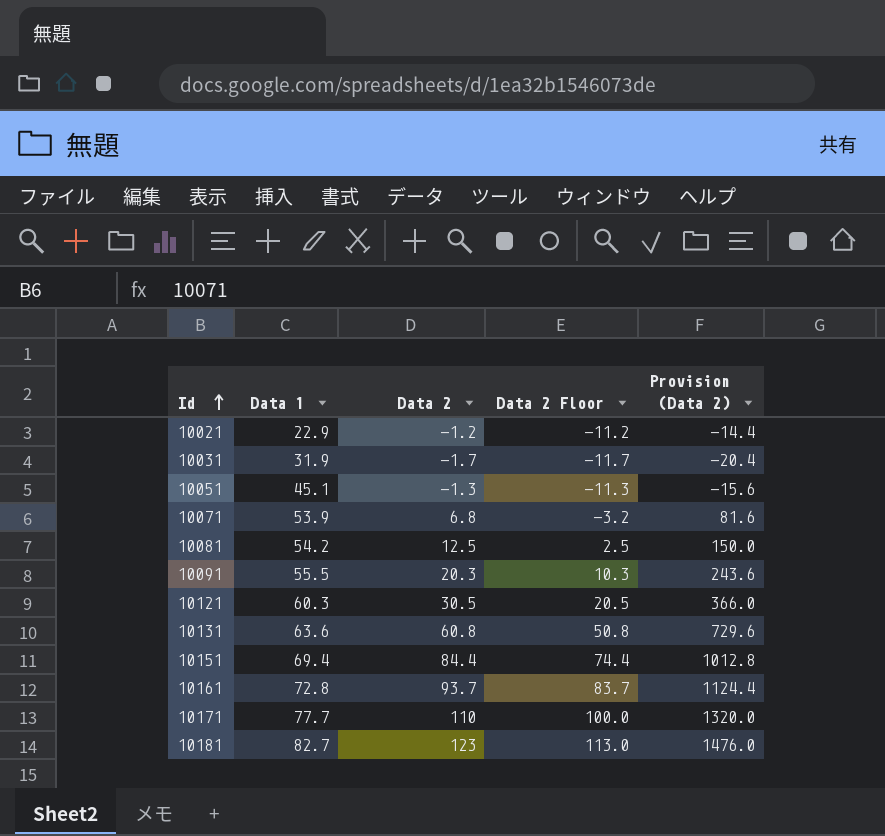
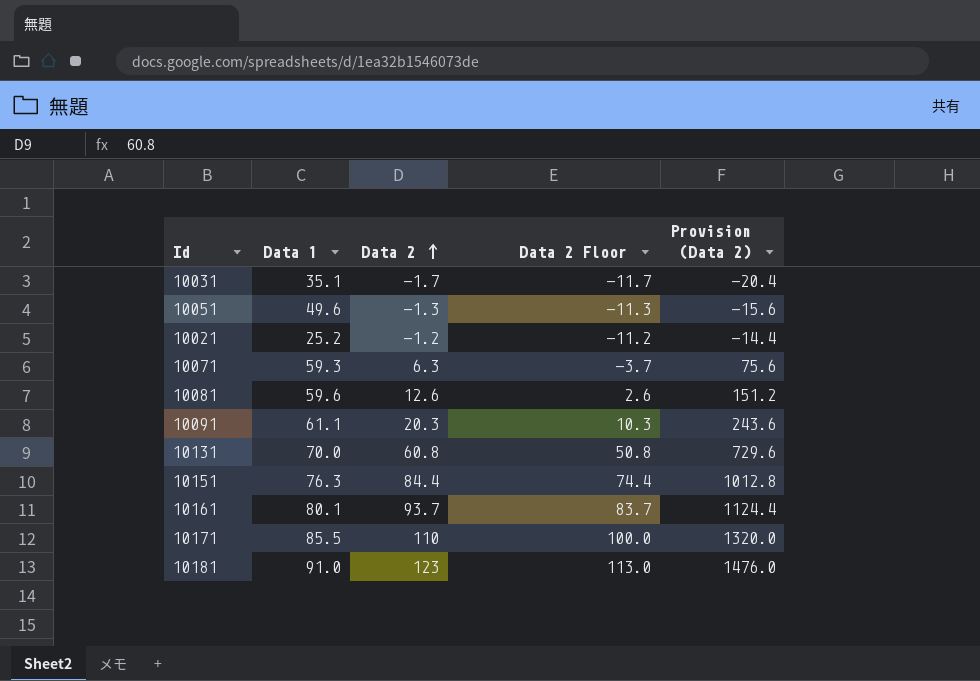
row order: Id ascending -> Data 2 ascending
row 10121: 60.3 | 30.5 | 20.5 | 366.0 -> none
10031 | Data 1: 31.9 -> 35.1
10051 | Data 1: 45.1 -> 49.6
10021 | Data 1: 22.9 -> 25.2
10071 | Data 1: 53.9 -> 59.3
10071 | Data 2: 6.8 -> 6.3
10071 | Data 2 Floor: -3.2 -> -3.7
10071 | Provision (Data 2): 81.6 -> 75.6
10081 | Data 1: 54.2 -> 59.6
10081 | Data 2: 12.5 -> 12.6
10081 | Data 2 Floor: 2.5 -> 2.6
10081 | Provision (Data 2): 150.0 -> 151.2
10091 | Data 1: 55.5 -> 61.1
10131 | Data 1: 63.6 -> 70.0
10151 | Data 1: 69.4 -> 76.3
10161 | Data 1: 72.8 -> 80.1
10171 | Data 1: 77.7 -> 85.5
10181 | Data 1: 82.7 -> 91.0

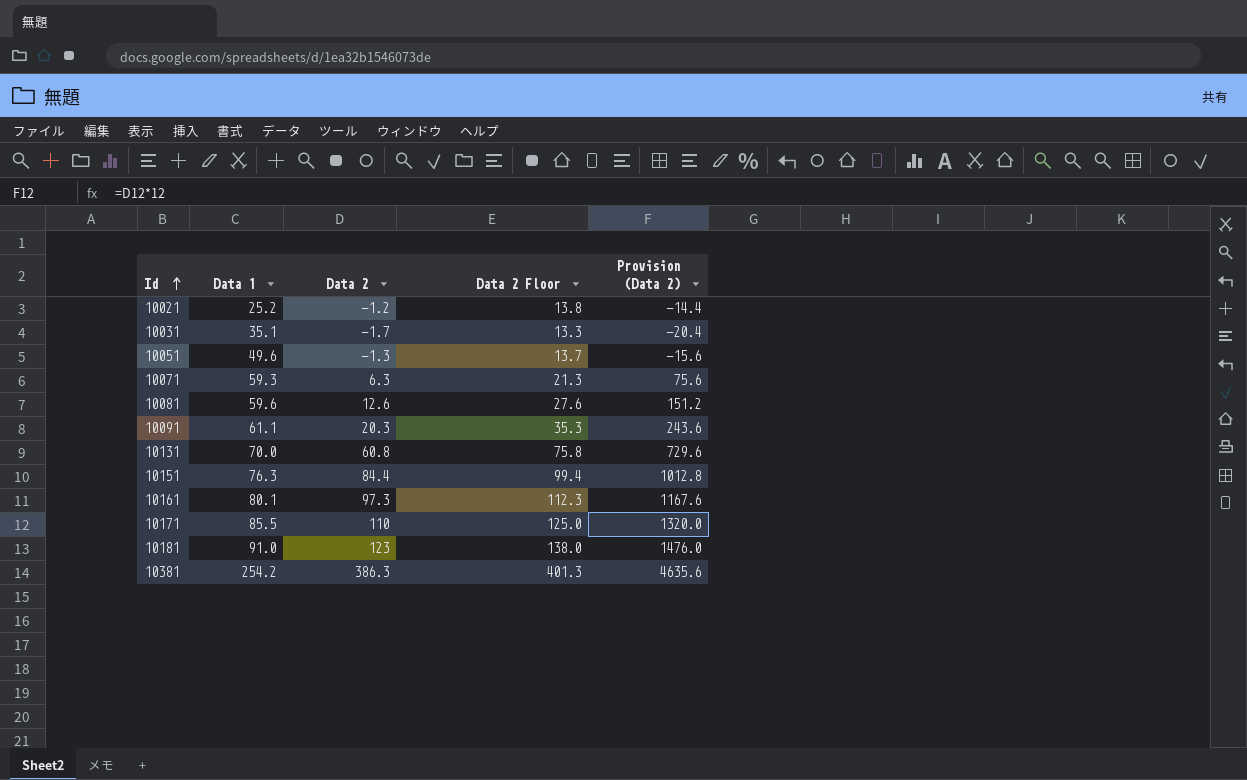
row order: Data 2 ascending -> Id ascending
column Data 2 Floor | formula: [Data 2] - 10 -> [Data 2] + 15
10161 | Data 2: 93.7 -> 97.3
10161 | Provision (Data 2): 1124.4 -> 1167.6
row 10381: none -> 254.2 | 386.3 | 401.3 | 4635.6

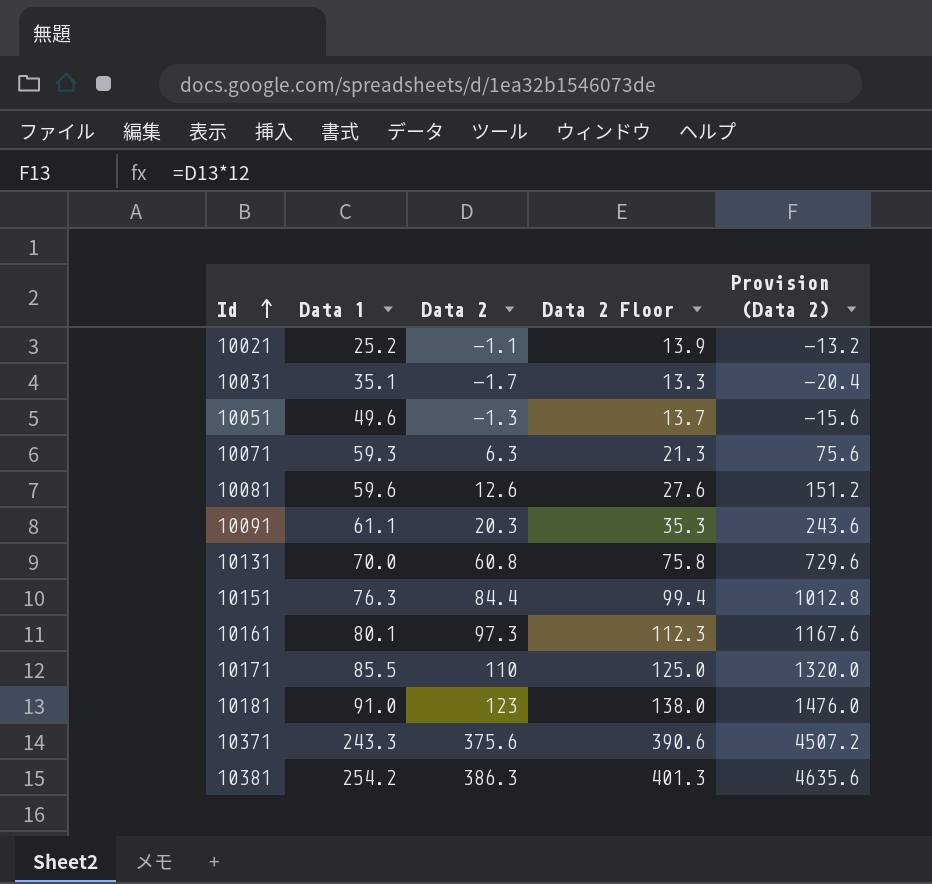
10021 | Data 2: -1.2 -> -1.1
10021 | Data 2 Floor: 13.8 -> 13.9
10021 | Provision (Data 2): -14.4 -> -13.2
row 10371: none -> 243.3 | 375.6 | 390.6 | 4507.2

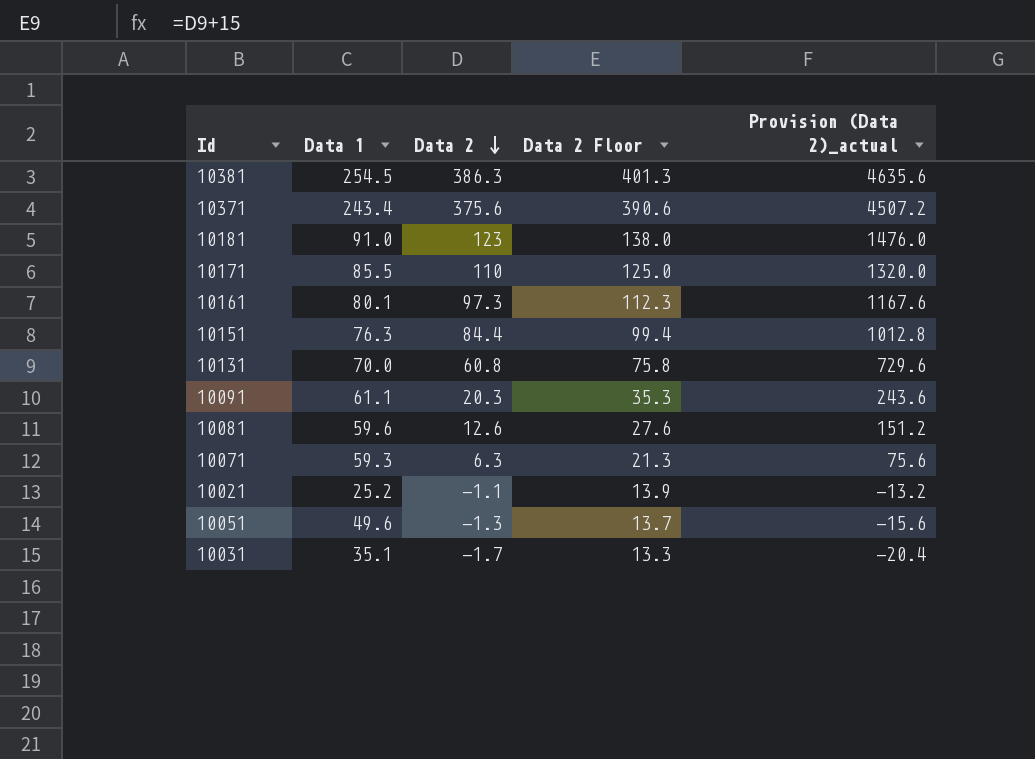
row order: Id ascending -> Data 2 descending
column name: Provision (Data 2) -> Provision (Data 2)_actual
10381 | Data 1: 254.2 -> 254.5
10371 | Data 1: 243.3 -> 243.4

